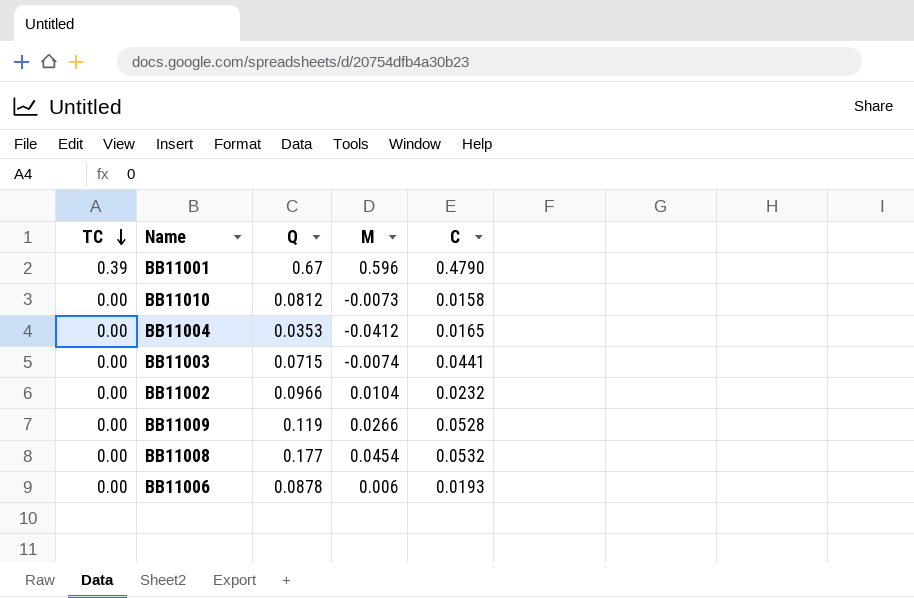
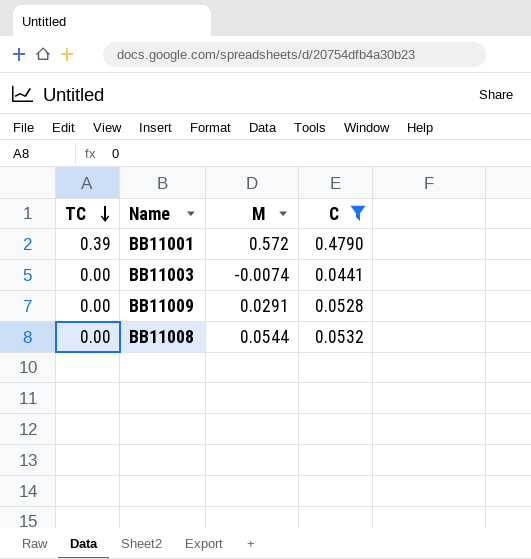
filter: none -> C >= 0.0441
column Q | position: 3 -> none
BB11001 | M: 0.596 -> 0.572
BB11009 | M: 0.0266 -> 0.0291
BB11008 | M: 0.0454 -> 0.0544

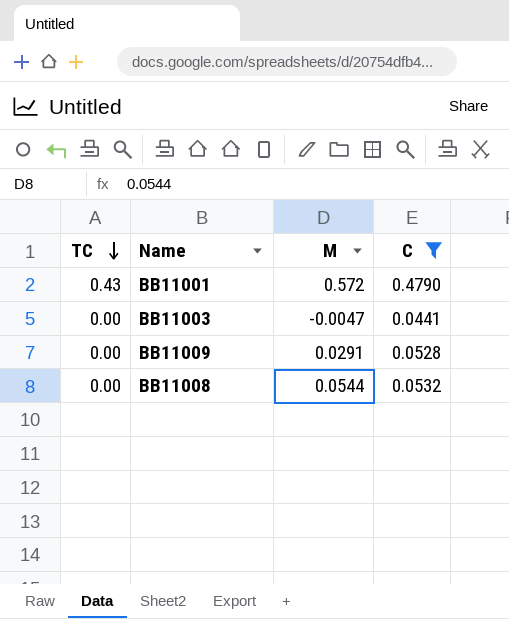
BB11001 | TC: 0.39 -> 0.43
BB11003 | M: -0.0074 -> -0.0047

